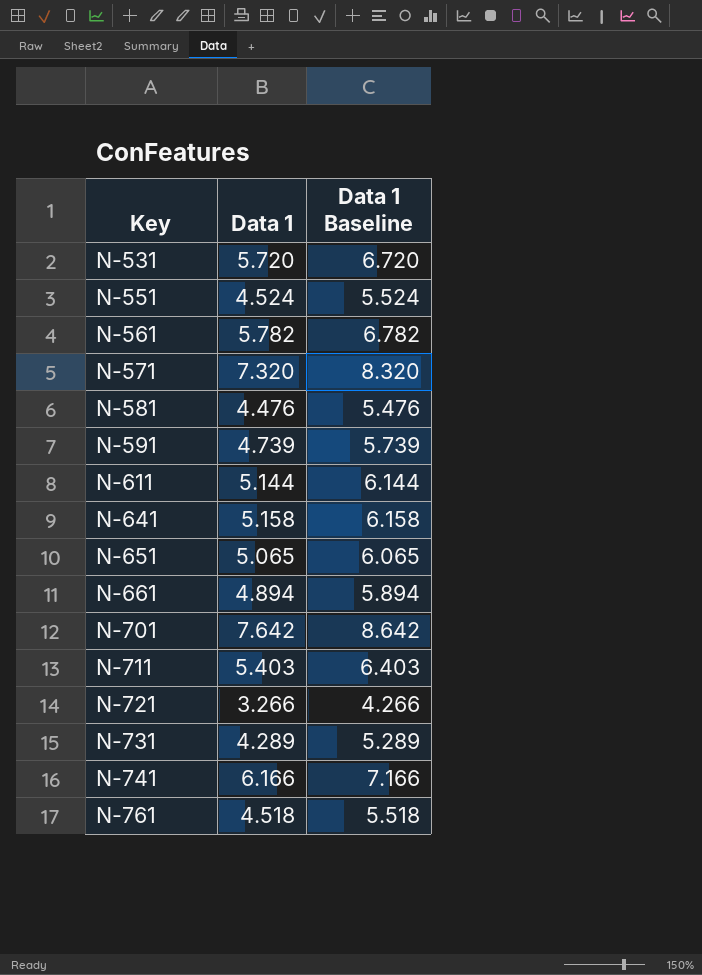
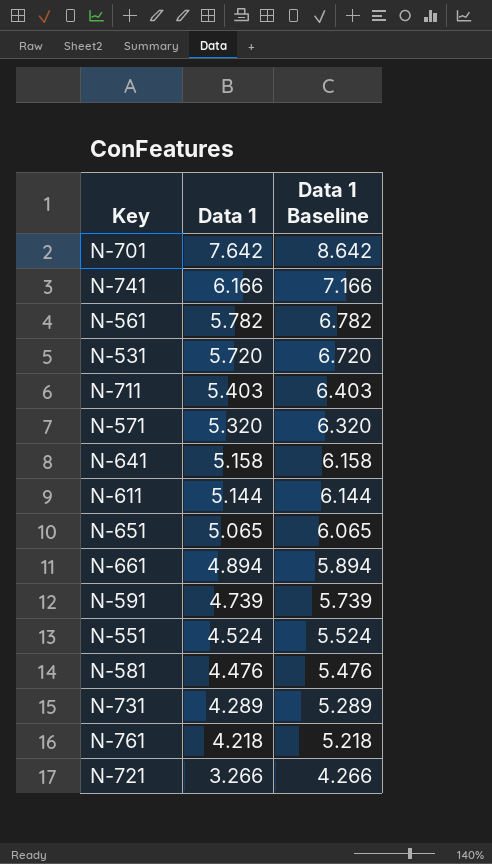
row order: Key ascending -> Data 1 descending
N-571 | Data 1: 7.320 -> 5.320
N-571 | Data 1 Baseline: 8.320 -> 6.320
N-761 | Data 1: 4.518 -> 4.218
N-761 | Data 1 Baseline: 5.518 -> 5.218

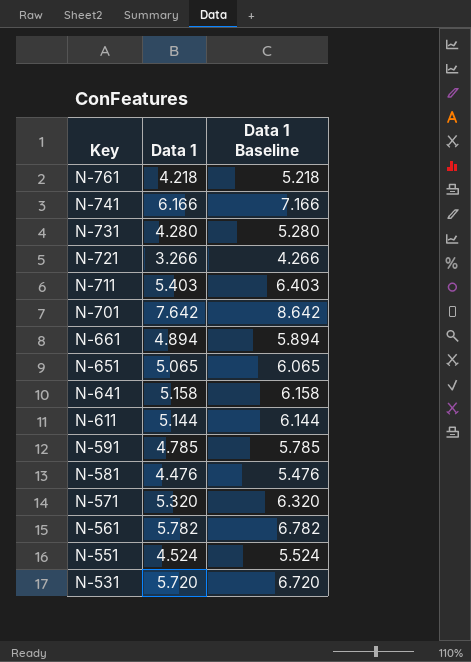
row order: Data 1 descending -> Key descending
N-731 | Data 1: 4.289 -> 4.280
N-731 | Data 1 Baseline: 5.289 -> 5.280
N-591 | Data 1: 4.739 -> 4.785
N-591 | Data 1 Baseline: 5.739 -> 5.785

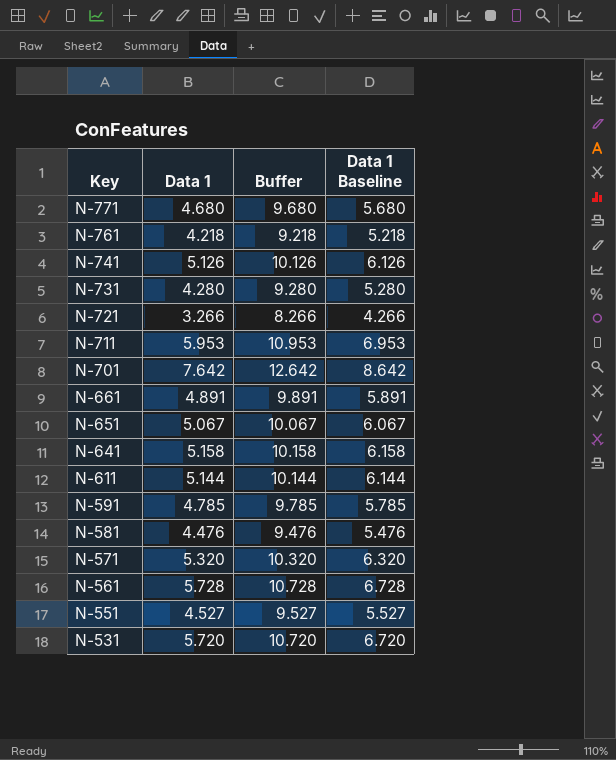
column Buffer | formula: none -> [Data 1] + 5
row N-771: none -> 4.680 | 9.680 | 5.680
N-741 | Data 1: 6.166 -> 5.126
N-741 | Data 1 Baseline: 7.166 -> 6.126
N-711 | Data 1: 5.403 -> 5.953
N-711 | Data 1 Baseline: 6.403 -> 6.953
N-661 | Data 1: 4.894 -> 4.891
N-661 | Data 1 Baseline: 5.894 -> 5.891
N-651 | Data 1: 5.065 -> 5.067
N-651 | Data 1 Baseline: 6.065 -> 6.067
N-561 | Data 1: 5.782 -> 5.728
N-561 | Data 1 Baseline: 6.782 -> 6.728
N-551 | Data 1: 4.524 -> 4.527
N-551 | Data 1 Baseline: 5.524 -> 5.527

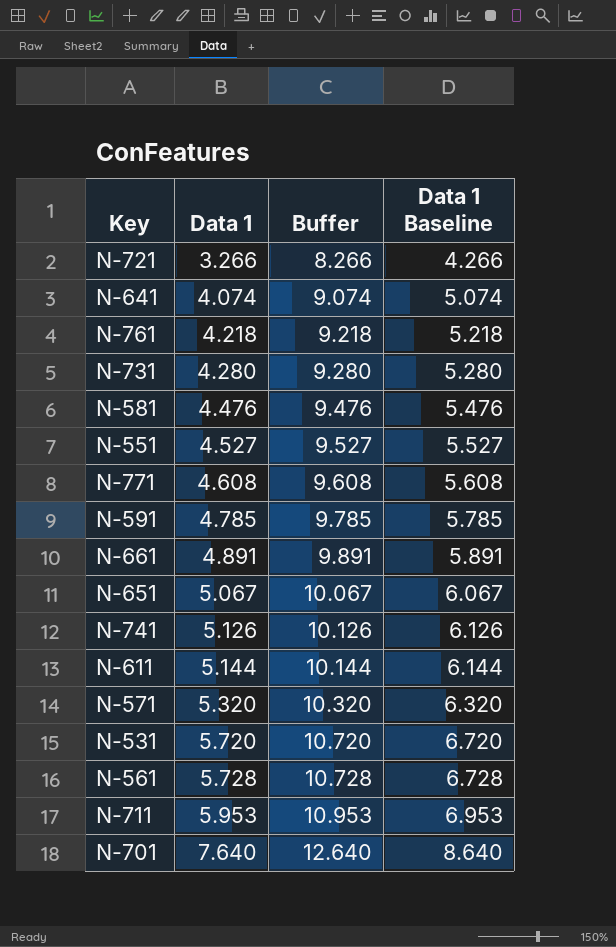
row order: Key descending -> Data 1 ascending
N-641 | Data 1: 5.158 -> 4.074
N-641 | Buffer: 10.158 -> 9.074
N-641 | Data 1 Baseline: 6.158 -> 5.074
N-771 | Data 1: 4.680 -> 4.608
N-771 | Buffer: 9.680 -> 9.608
N-771 | Data 1 Baseline: 5.680 -> 5.608
N-701 | Data 1: 7.642 -> 7.640
N-701 | Buffer: 12.642 -> 12.640
N-701 | Data 1 Baseline: 8.642 -> 8.640

